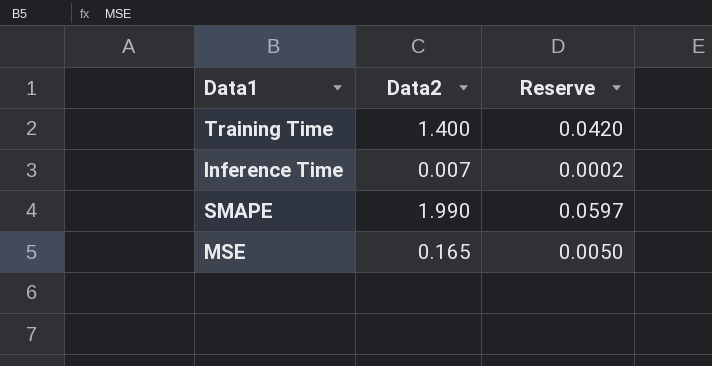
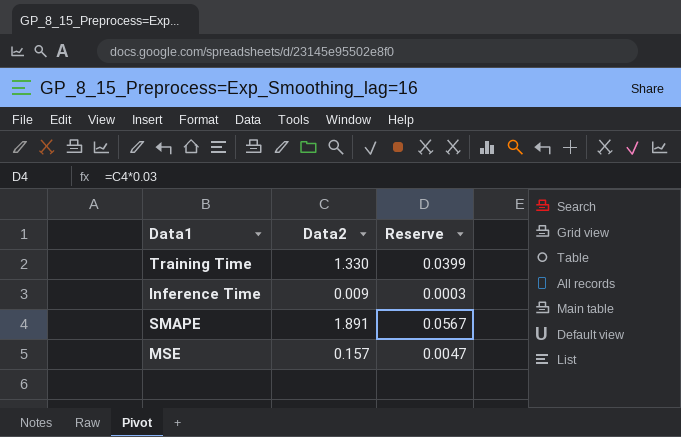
Training Time | Data2: 1.400 -> 1.330
Training Time | Reserve: 0.0420 -> 0.0399
Inference Time | Data2: 0.007 -> 0.009
Inference Time | Reserve: 0.0002 -> 0.0003
SMAPE | Data2: 1.990 -> 1.891
SMAPE | Reserve: 0.0597 -> 0.0567
MSE | Data2: 0.165 -> 0.157
MSE | Reserve: 0.0050 -> 0.0047

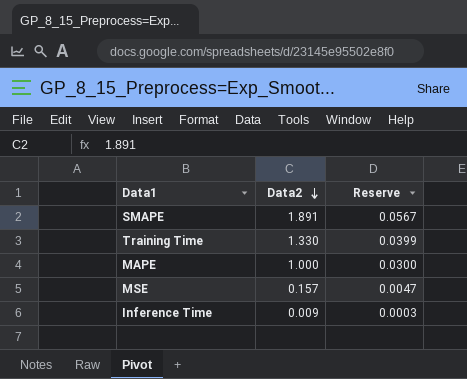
row order: none -> Data2 descending
row MAPE: none -> 1.000 | 0.0300

